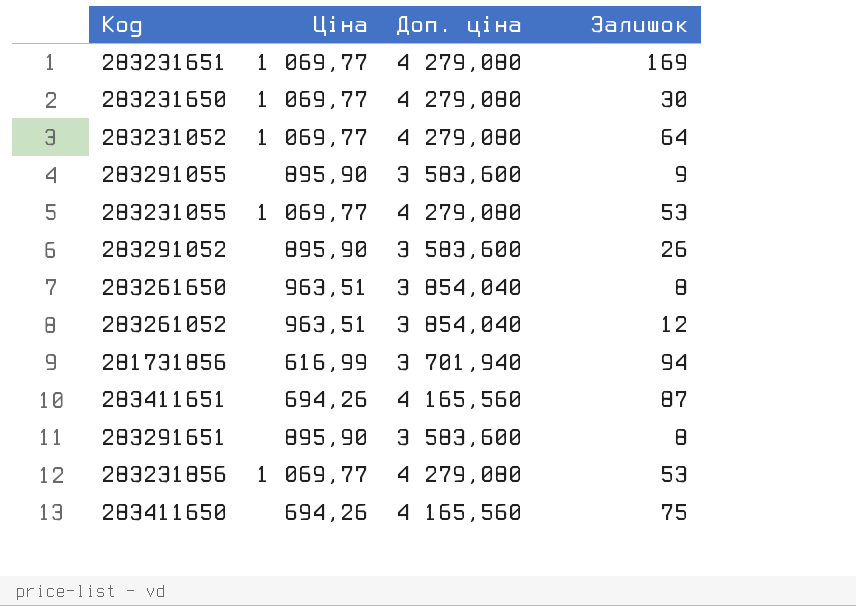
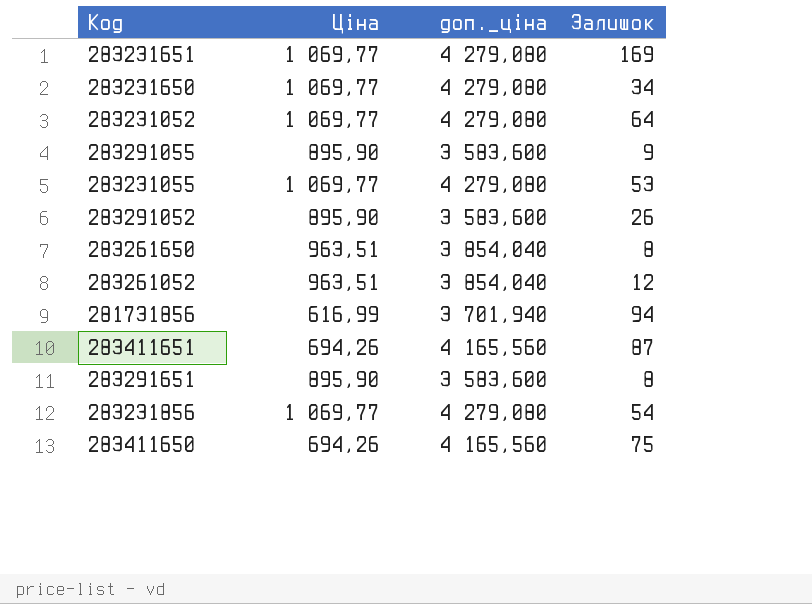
column name: Доп. ціна -> доп._ціна
283231650 | Залишок: 30 -> 34
283231856 | Залишок: 53 -> 54

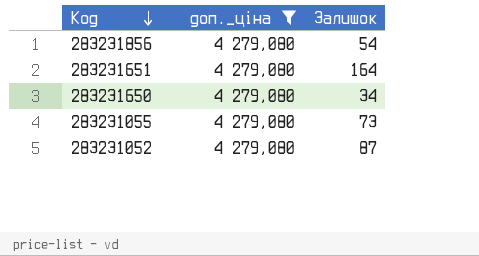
filter: none -> доп._ціна = 4 279,080
row order: none -> Код descending
column Ціна | position: 2 -> none
283231651 | Залишок: 169 -> 164
283231055 | Залишок: 53 -> 73
283231052 | Залишок: 64 -> 87

